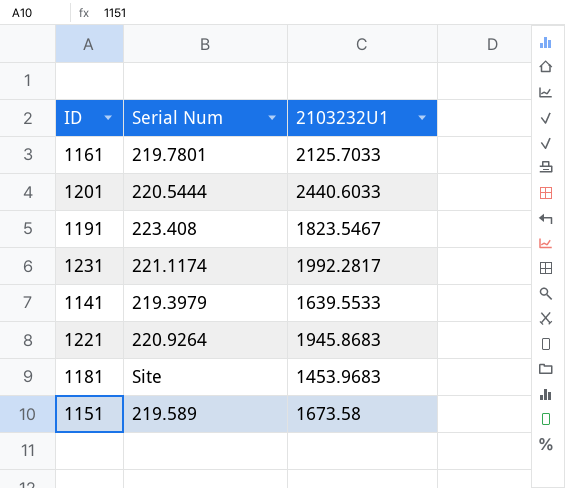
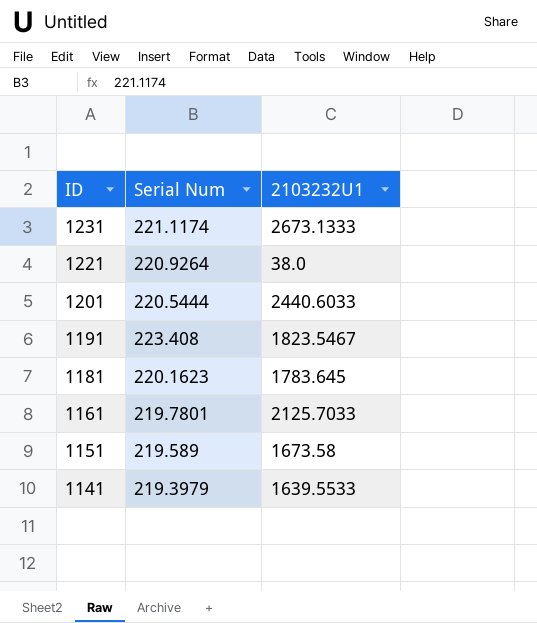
row order: none -> ID descending
1231 | 2103232U1: 1992.2817 -> 2673.1333
1221 | 2103232U1: 1945.8683 -> 38.0
1181 | Serial Num: Site -> 220.1623
1181 | 2103232U1: 1453.9683 -> 1783.645

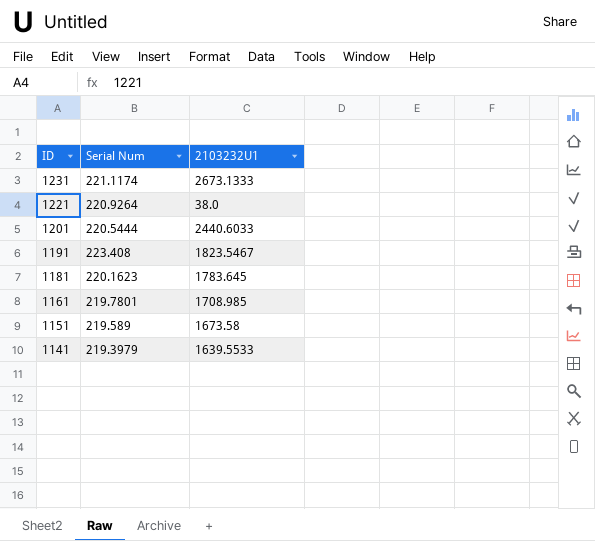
1161 | 2103232U1: 2125.7033 -> 1708.985

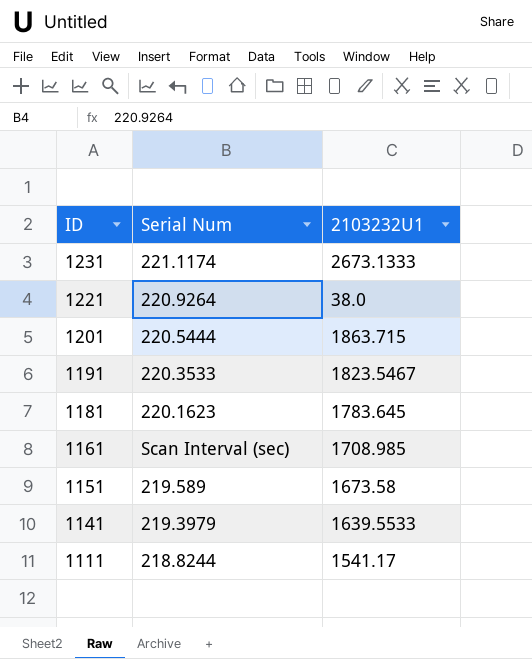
1201 | 2103232U1: 2440.6033 -> 1863.715
1191 | Serial Num: 223.408 -> 220.3533
1161 | Serial Num: 219.7801 -> Scan Interval (sec)
row 1111: none -> 218.8244 | 1541.17

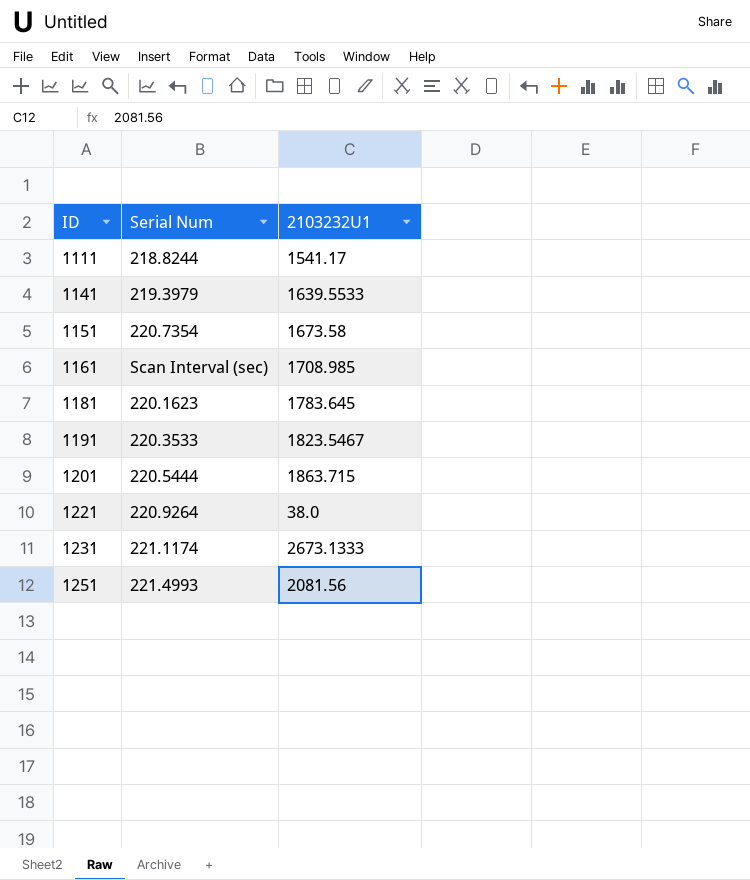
row order: ID descending -> ID ascending
1151 | Serial Num: 219.589 -> 220.7354
row 1251: none -> 221.4993 | 2081.56

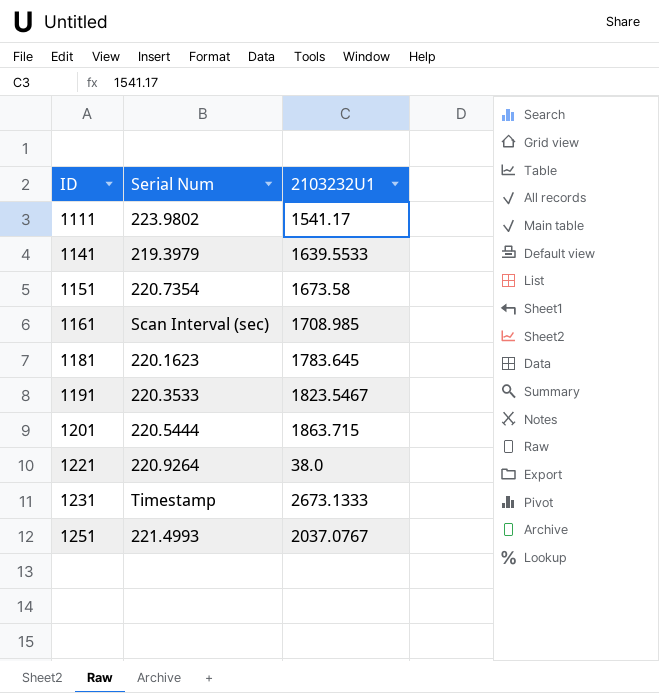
1111 | Serial Num: 218.8244 -> 223.9802
1231 | Serial Num: 221.1174 -> Timestamp
1251 | 2103232U1: 2081.56 -> 2037.0767

